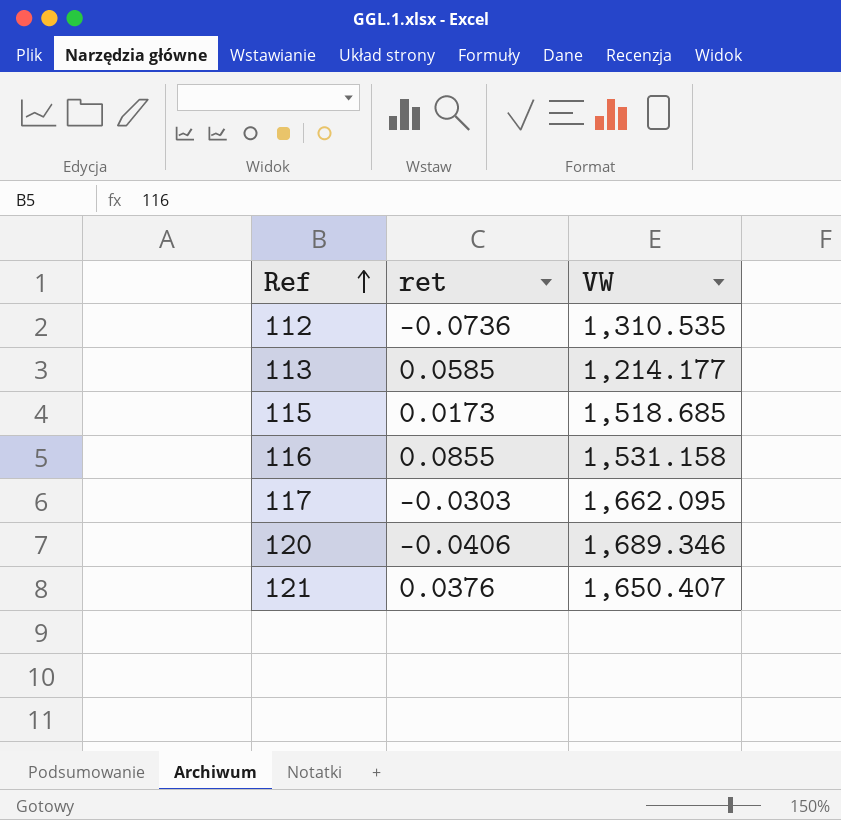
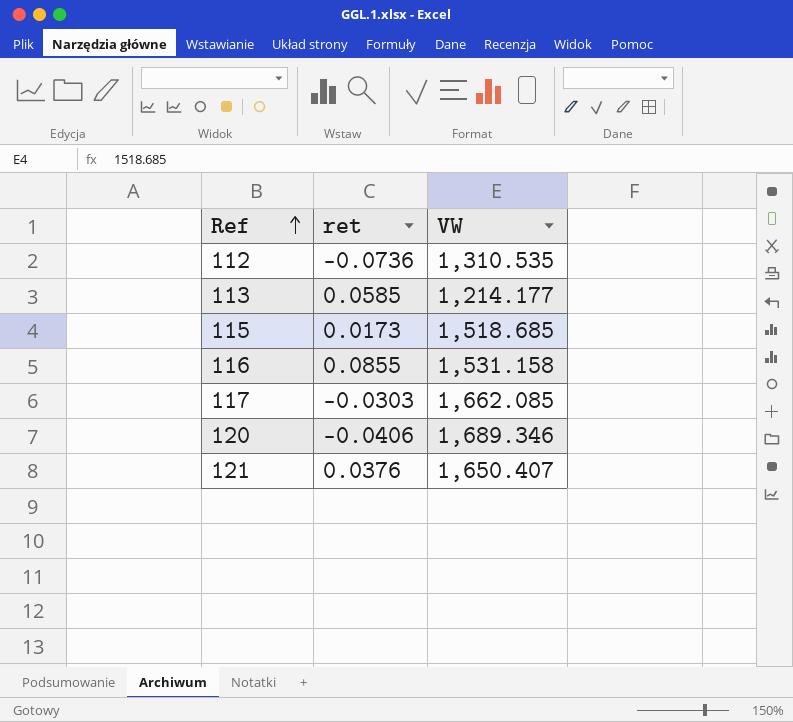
117 | VW: 1,662.095 -> 1,662.085

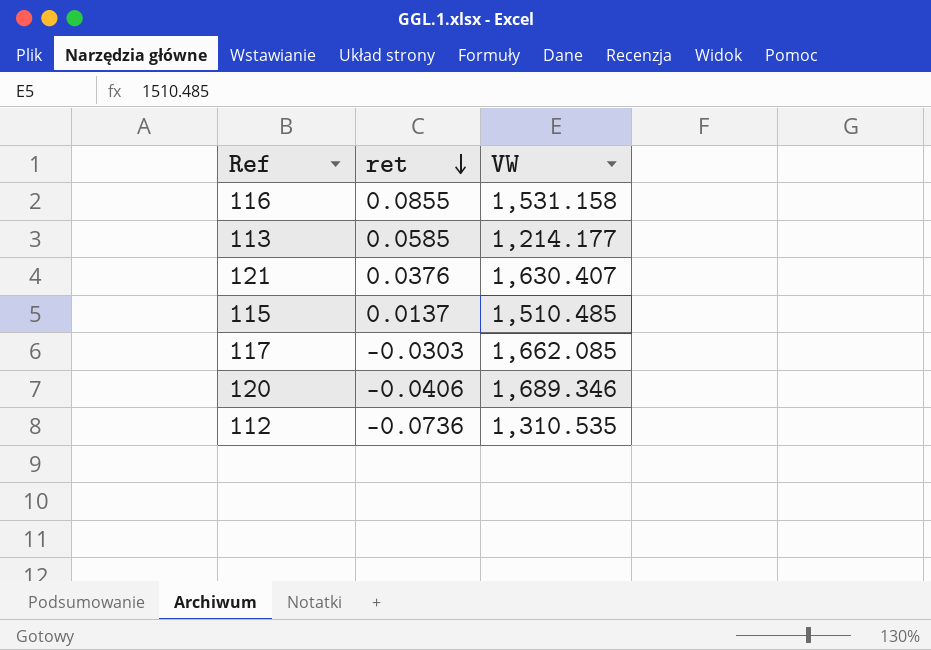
row order: Ref ascending -> ret descending
121 | VW: 1,650.407 -> 1,630.407
115 | ret: 0.0173 -> 0.0137
115 | VW: 1,518.685 -> 1,510.485

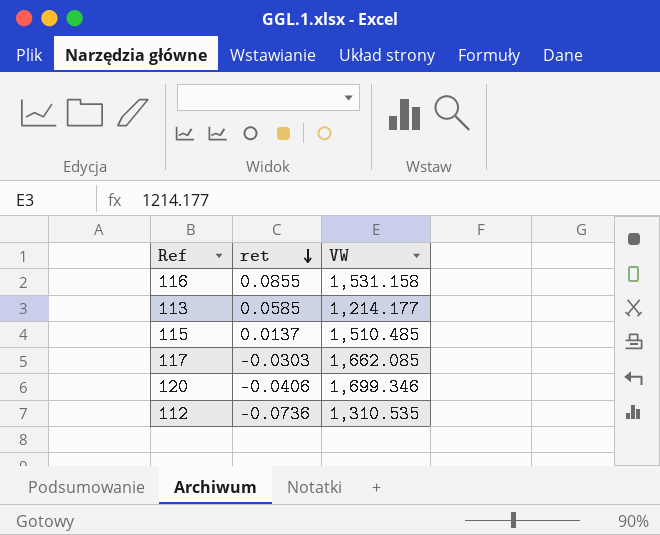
row 121: 0.0376 | 1,630.407 -> none
120 | VW: 1,689.346 -> 1,699.346

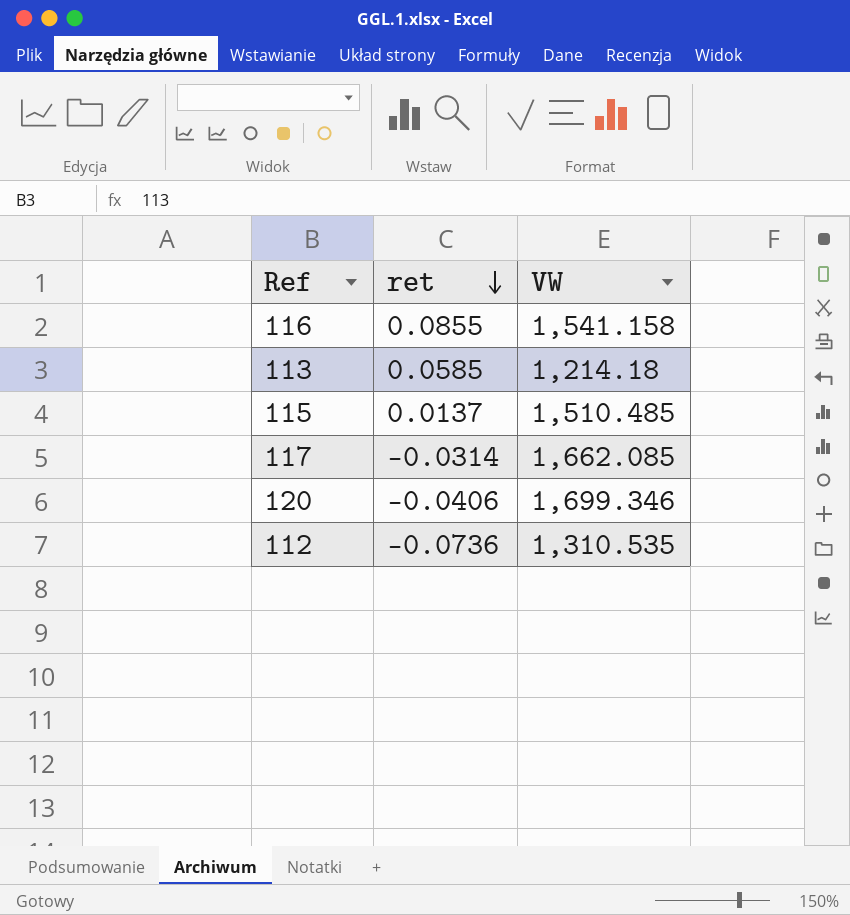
116 | VW: 1,531.158 -> 1,541.158
113 | VW: 1,214.177 -> 1,214.18
117 | ret: -0.0303 -> -0.0314

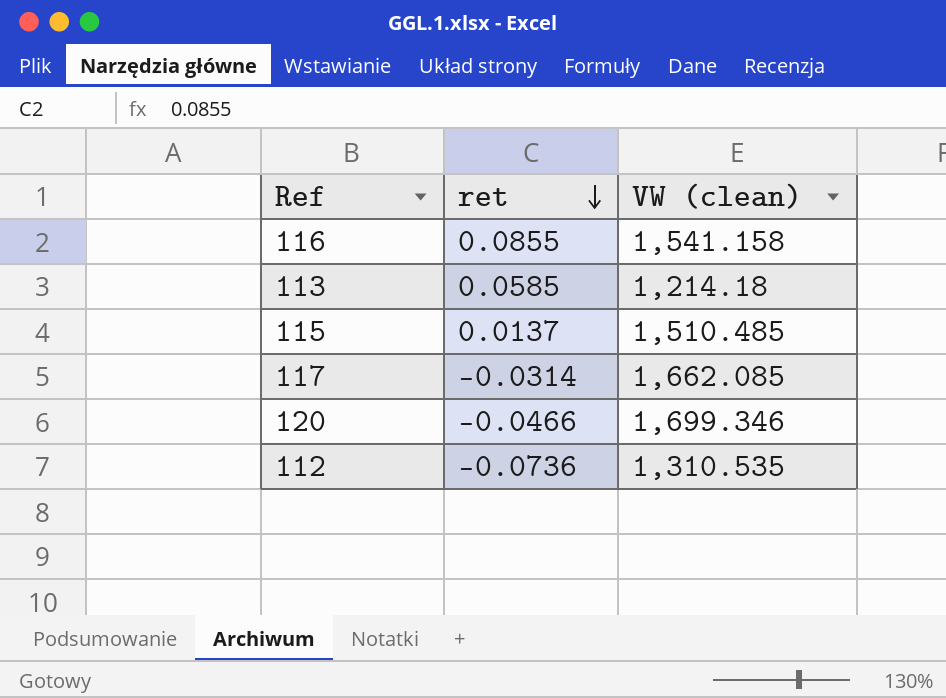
column name: VW -> VW (clean)
120 | ret: -0.0406 -> -0.0466

